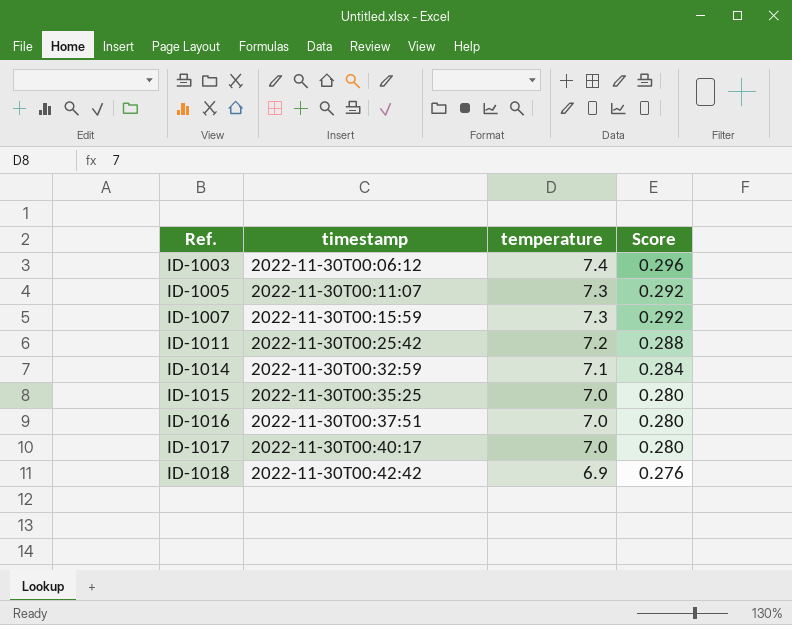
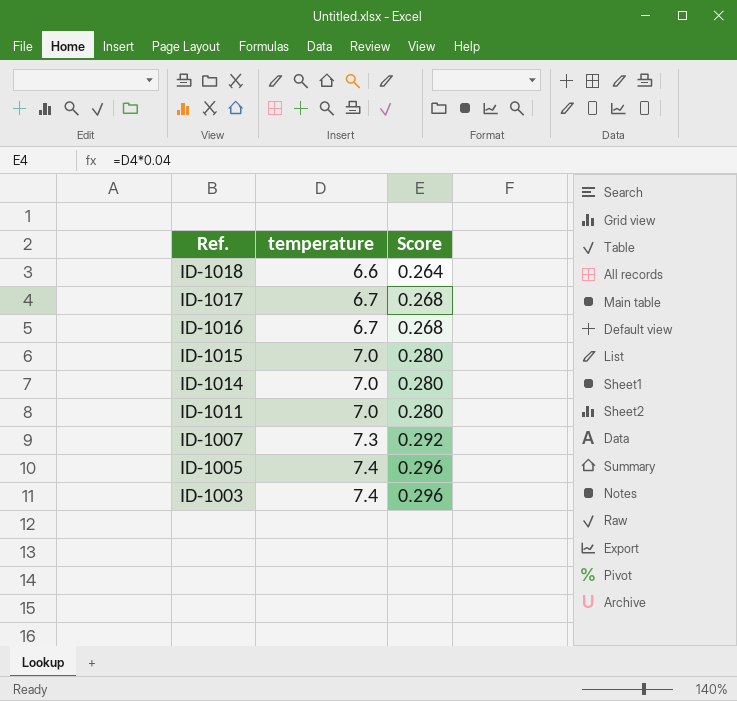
row order: Ref. ascending -> Ref. descending
column timestamp | position: 2 -> none
ID-1018 | temperature: 6.9 -> 6.6
ID-1018 | Score: 0.276 -> 0.264
ID-1017 | temperature: 7.0 -> 6.7
ID-1017 | Score: 0.280 -> 0.268
ID-1016 | temperature: 7.0 -> 6.7
ID-1016 | Score: 0.280 -> 0.268
ID-1014 | temperature: 7.1 -> 7.0
ID-1014 | Score: 0.284 -> 0.280
ID-1011 | temperature: 7.2 -> 7.0
ID-1011 | Score: 0.288 -> 0.280
ID-1005 | temperature: 7.3 -> 7.4
ID-1005 | Score: 0.292 -> 0.296

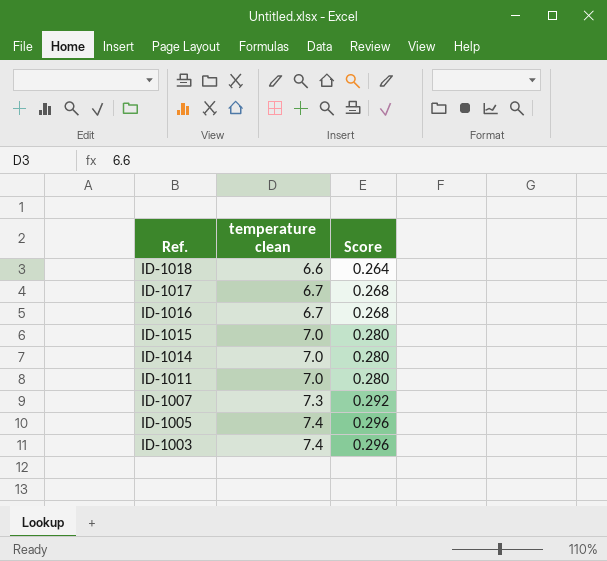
column name: temperature -> temperature clean

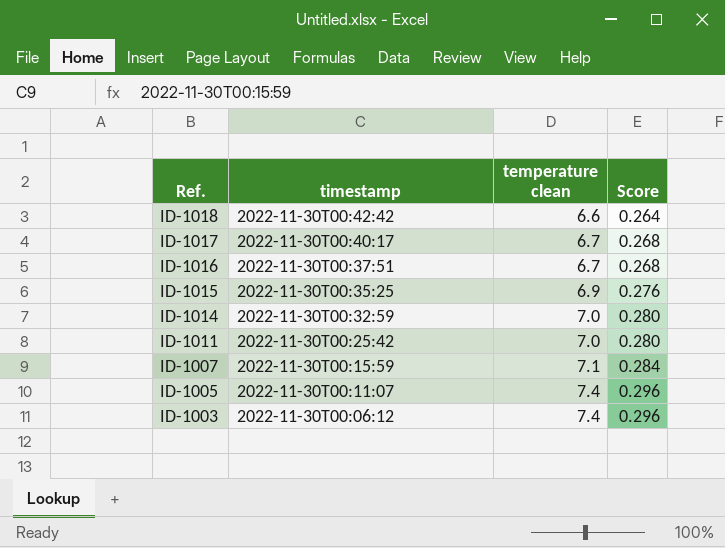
column timestamp | position: none -> 2
ID-1015 | temperature clean: 7.0 -> 6.9
ID-1015 | Score: 0.280 -> 0.276
ID-1007 | temperature clean: 7.3 -> 7.1
ID-1007 | Score: 0.292 -> 0.284

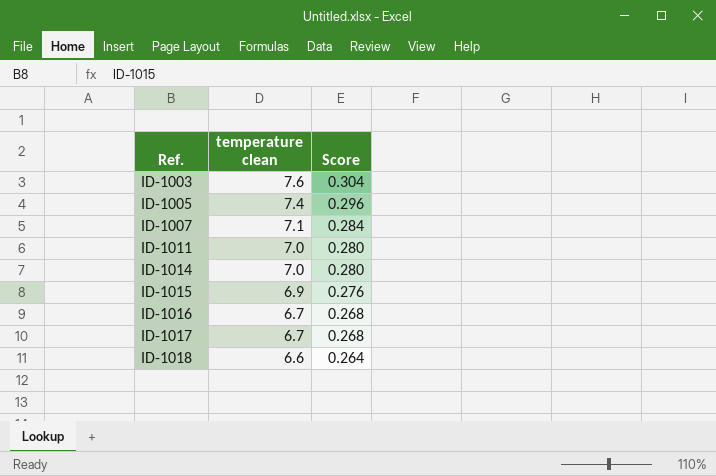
row order: Ref. descending -> Ref. ascending
column timestamp | position: 2 -> none
ID-1003 | temperature clean: 7.4 -> 7.6
ID-1003 | Score: 0.296 -> 0.304

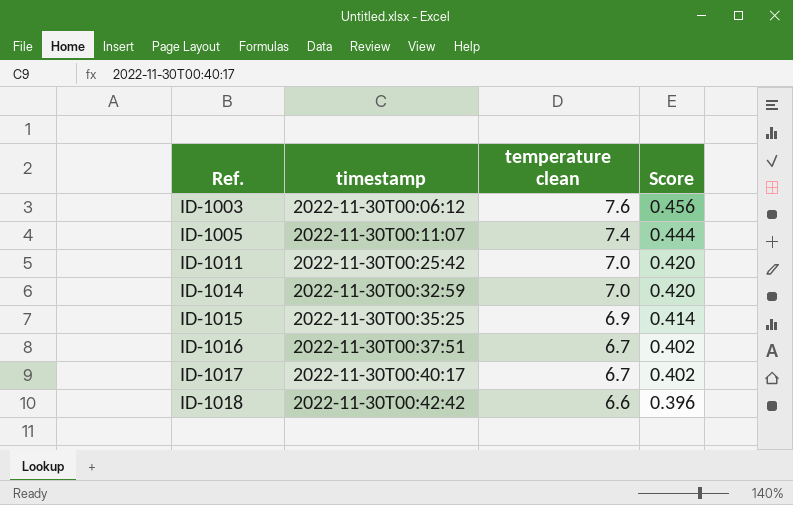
column timestamp | position: none -> 2
column Score | formula: [temperature clean] * 0.04 -> [temperature clean] * 0.06
row ID-1007: 7.1 | 0.284 -> none

